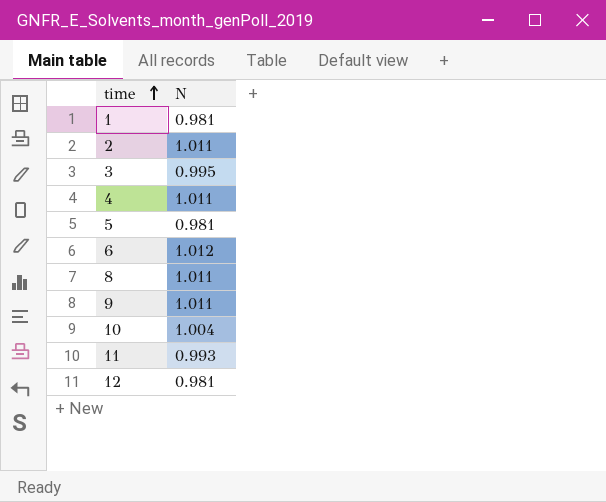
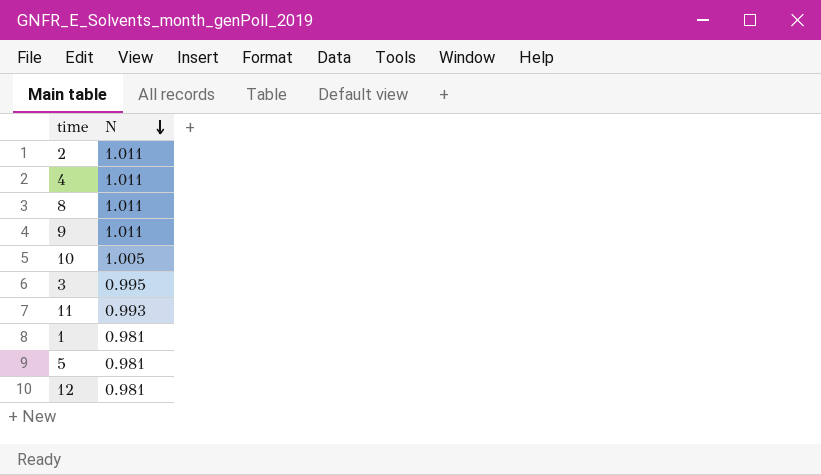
row order: time ascending -> N descending
row 6: 1.012 -> none
10 | N: 1.004 -> 1.005

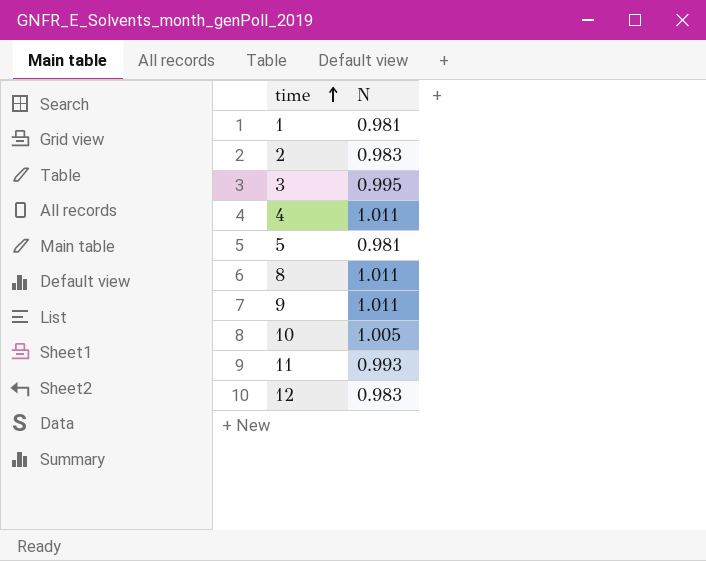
row order: N descending -> time ascending
2 | N: 1.011 -> 0.983
12 | N: 0.981 -> 0.983

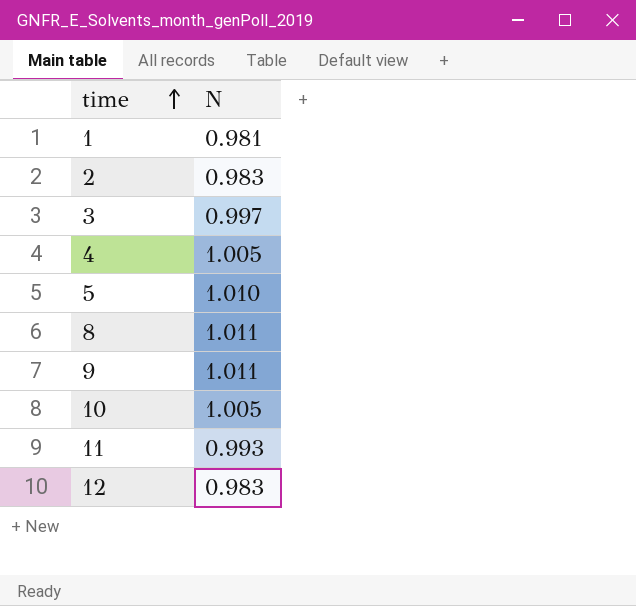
3 | N: 0.995 -> 0.997
4 | N: 1.011 -> 1.005
5 | N: 0.981 -> 1.010

